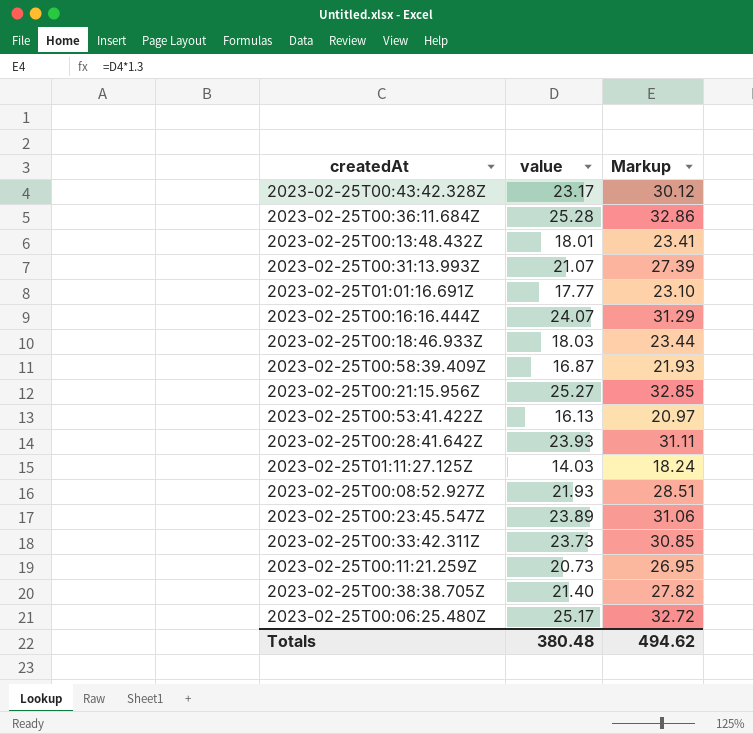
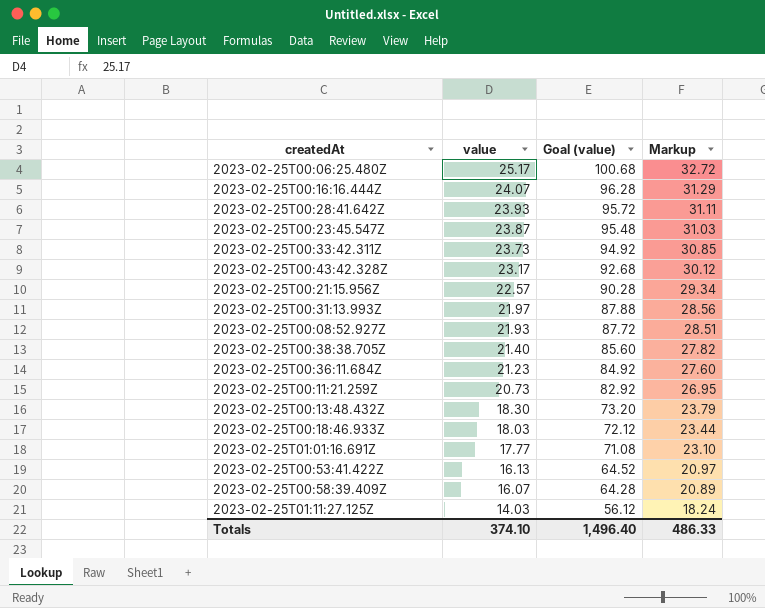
row order: none -> value descending
column Goal (value) | formula: none -> [value] * 4
2023-02-25T00:23:45.547Z | value: 23.89 -> 23.87
2023-02-25T00:23:45.547Z | Markup: 31.06 -> 31.03
2023-02-25T00:21:15.956Z | value: 25.27 -> 22.57
2023-02-25T00:21:15.956Z | Markup: 32.85 -> 29.34
2023-02-25T00:31:13.993Z | value: 21.07 -> 21.97
2023-02-25T00:31:13.993Z | Markup: 27.39 -> 28.56
2023-02-25T00:36:11.684Z | value: 25.28 -> 21.23
2023-02-25T00:36:11.684Z | Markup: 32.86 -> 27.60
2023-02-25T00:13:48.432Z | value: 18.01 -> 18.30
2023-02-25T00:13:48.432Z | Markup: 23.41 -> 23.79
2023-02-25T00:58:39.409Z | value: 16.87 -> 16.07
2023-02-25T00:58:39.409Z | Markup: 21.93 -> 20.89
Totals | value: 380.48 -> 374.10
Totals | Markup: 494.62 -> 486.33

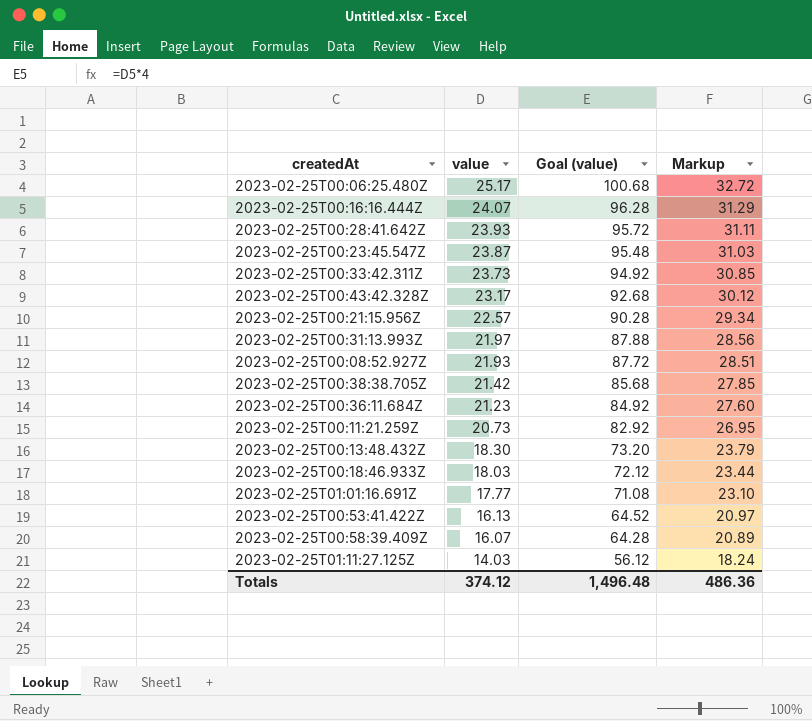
2023-02-25T00:38:38.705Z | value: 21.40 -> 21.42
2023-02-25T00:38:38.705Z | Goal (value): 85.60 -> 85.68
2023-02-25T00:38:38.705Z | Markup: 27.82 -> 27.85
Totals | value: 374.10 -> 374.12
Totals | Goal (value): 1,496.40 -> 1,496.48
Totals | Markup: 486.33 -> 486.36

